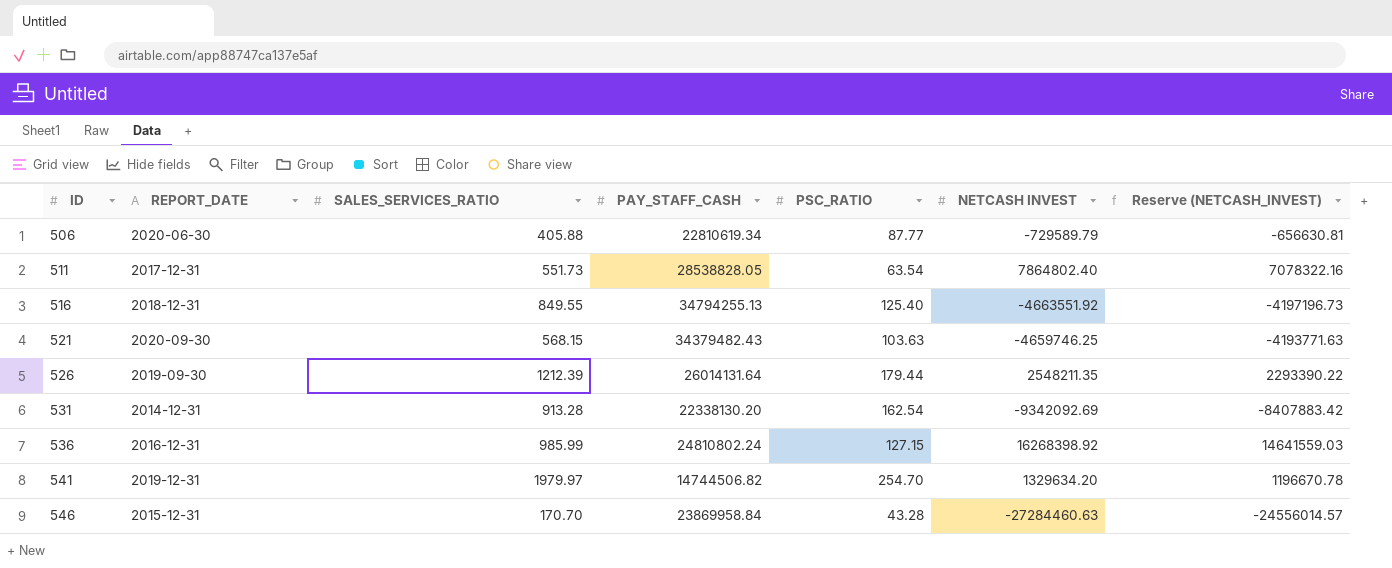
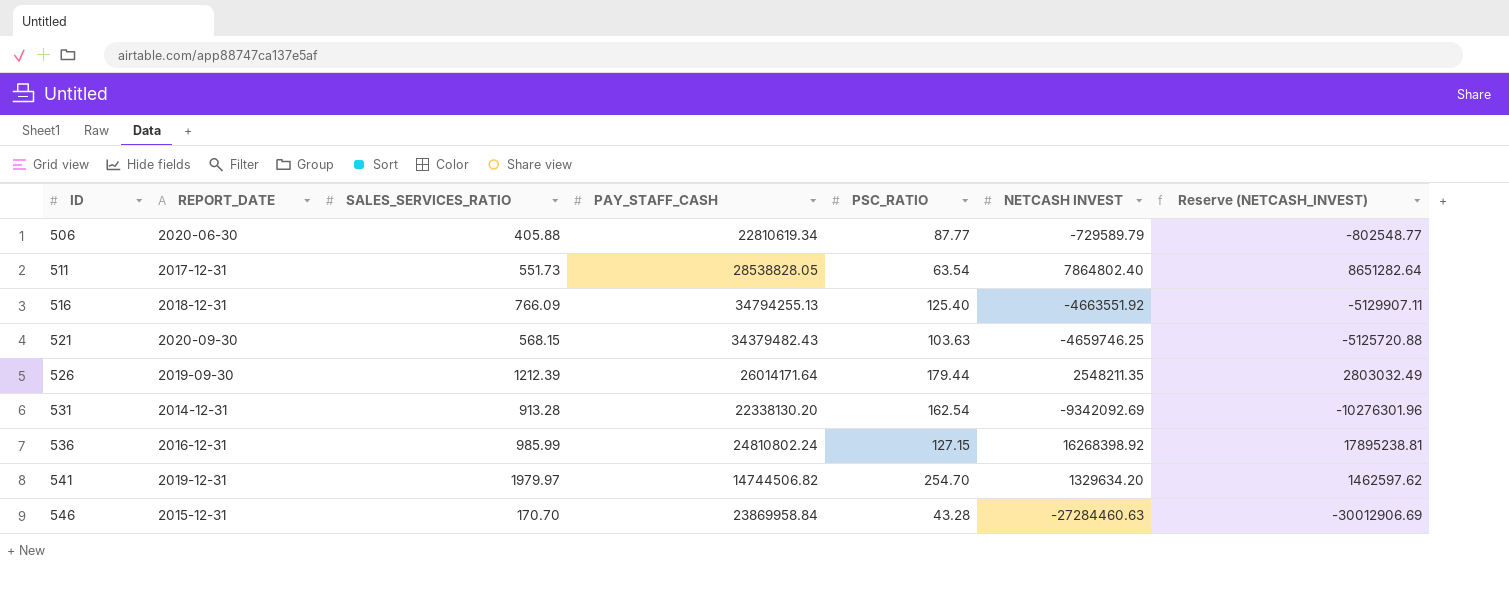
column Reserve (NETCASH_INVEST) | formula: [NETCASH INVEST] * 0.9 -> [NETCASH INVEST] * 1.1
516 | SALES_SERVICES_RATIO: 849.55 -> 766.09
526 | PAY_STAFF_CASH: 26014131.64 -> 26014171.64

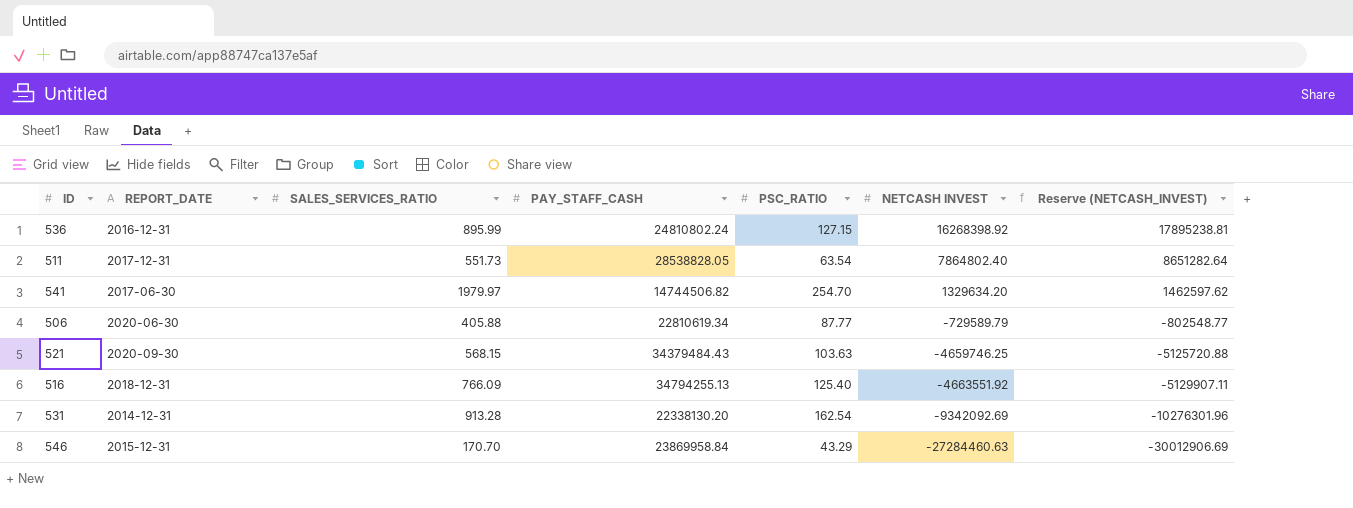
row order: ID ascending -> NETCASH INVEST descending
row 526: 2019-09-30 | 1212.39 | 26014171.64 | 179.44 | 2548211.35 | 2803032.49 -> none
536 | SALES_SERVICES_RATIO: 985.99 -> 895.99
541 | REPORT_DATE: 2019-12-31 -> 2017-06-30
521 | PAY_STAFF_CASH: 34379482.43 -> 34379484.43
546 | PSC_RATIO: 43.28 -> 43.29

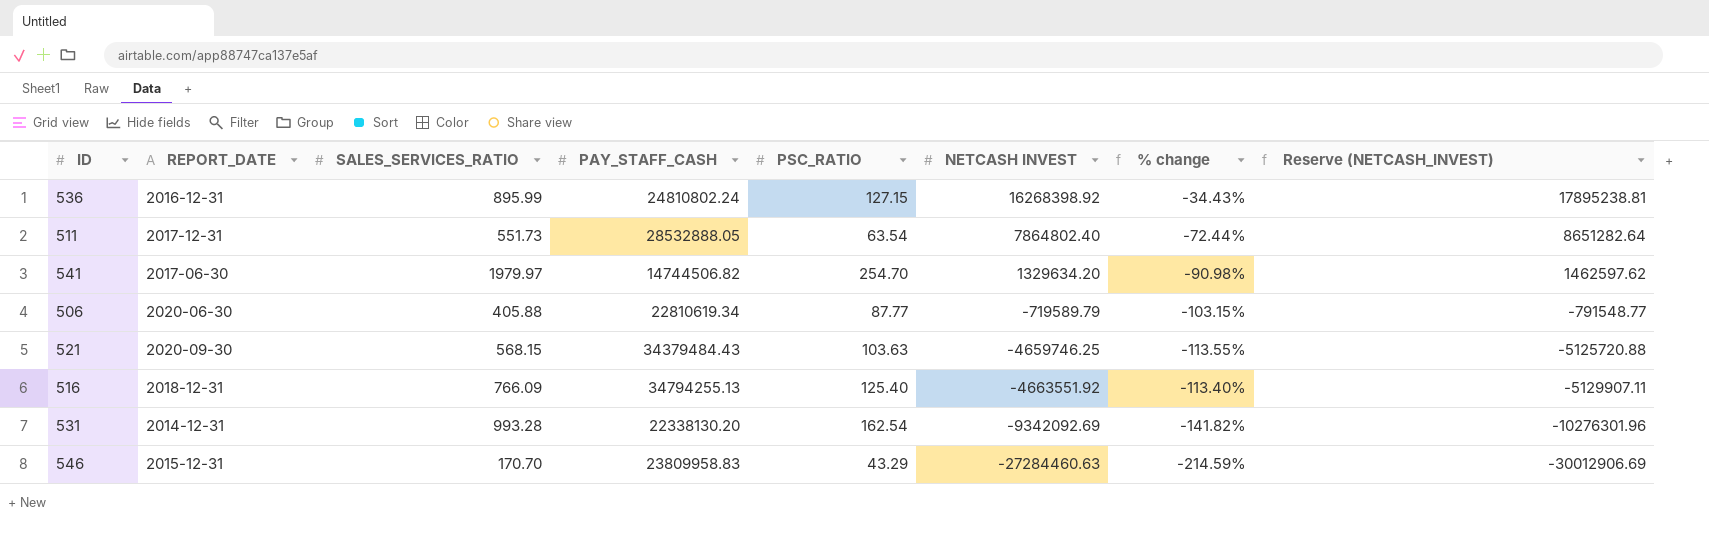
column % change | formula: none -> ([NETCASH INVEST] - [PAY_STAFF_CASH]) / [PAY_STAFF_CASH]
511 | PAY_STAFF_CASH: 28538828.05 -> 28532888.05
506 | NETCASH INVEST: -729589.79 -> -719589.79
506 | Reserve (NETCASH_INVEST): -802548.77 -> -791548.77
531 | SALES_SERVICES_RATIO: 913.28 -> 993.28
546 | PAY_STAFF_CASH: 23869958.84 -> 23809958.83

